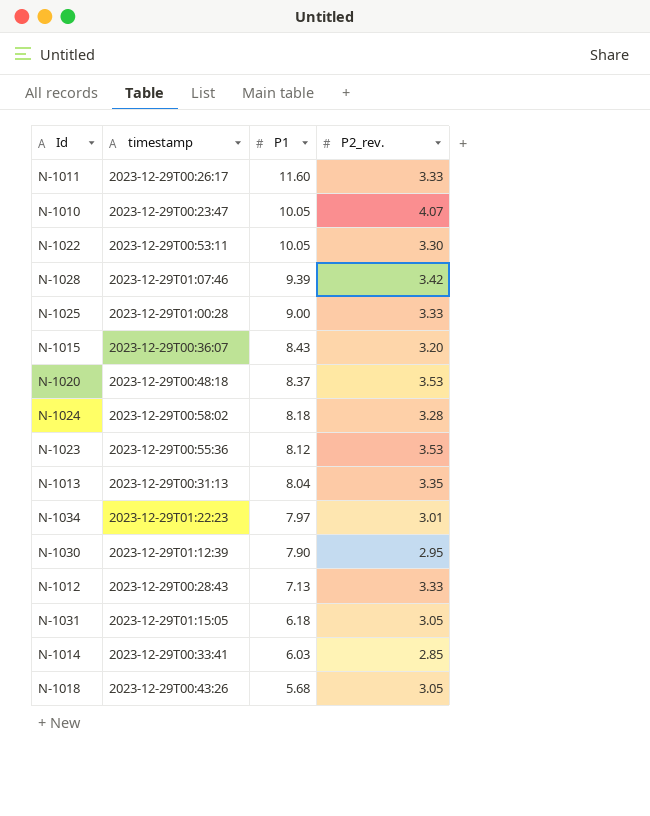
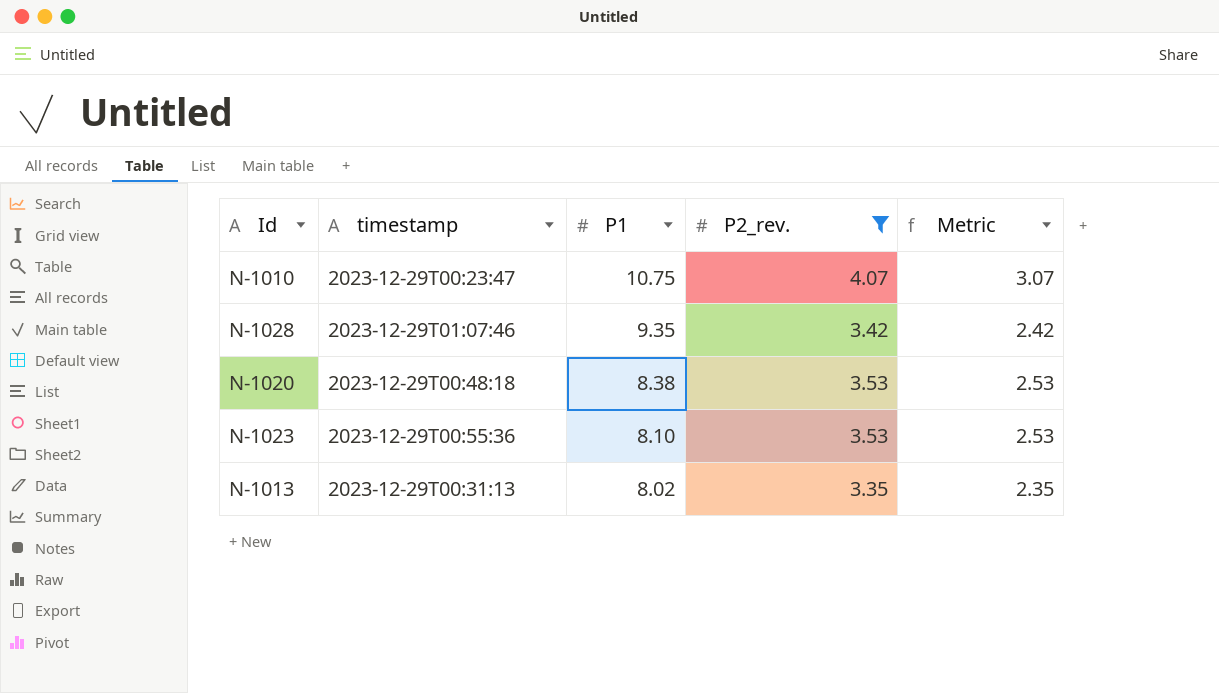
filter: none -> P2_rev. >= 3.35
column Metric | formula: none -> [P2_rev.] - 1
N-1010 | P1: 10.05 -> 10.75
N-1028 | P1: 9.39 -> 9.35
N-1020 | P1: 8.37 -> 8.38
N-1023 | P1: 8.12 -> 8.10
N-1013 | P1: 8.04 -> 8.02

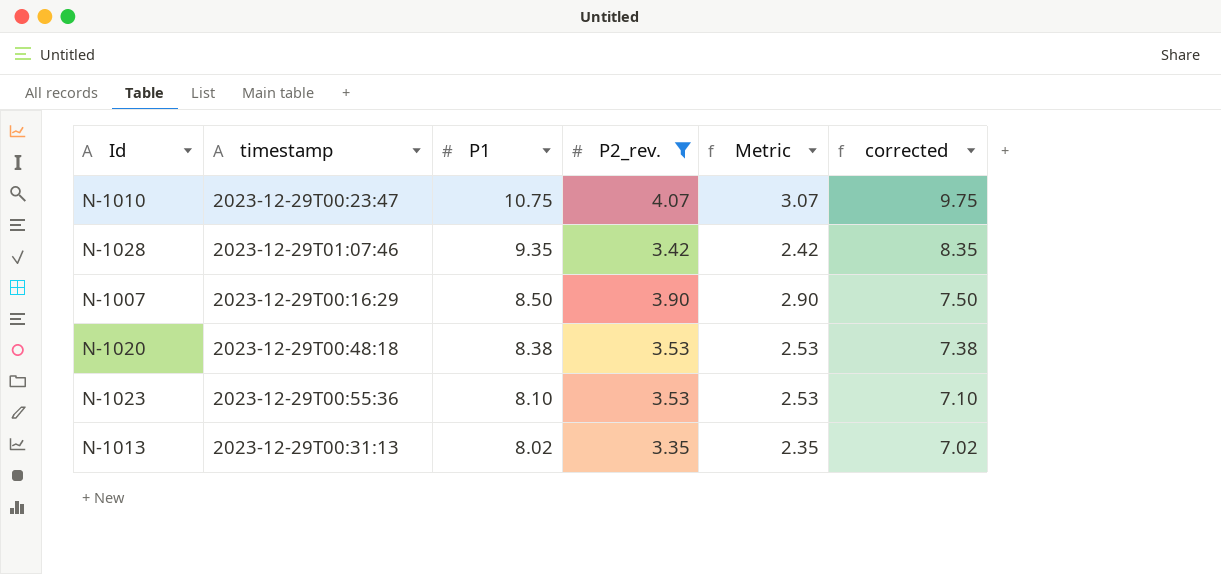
column corrected | formula: none -> [P1] - 1
row N-1007: none -> 2023-12-29T00:16:29 | 8.50 | 3.90 | 2.90 | 7.50

